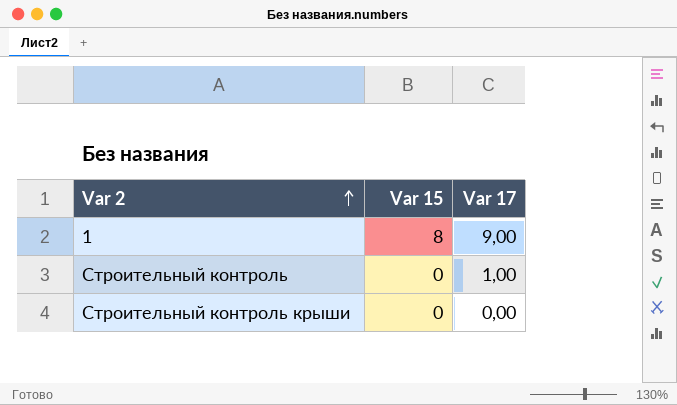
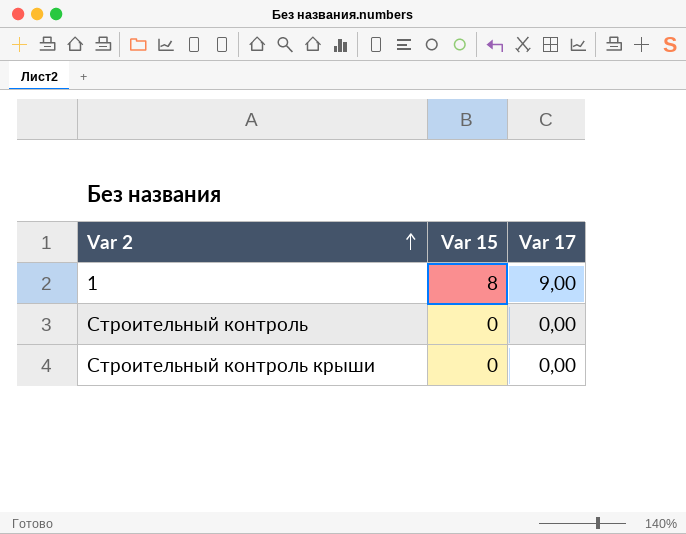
Строительный контроль | Var 17: 1,00 -> 0,00

